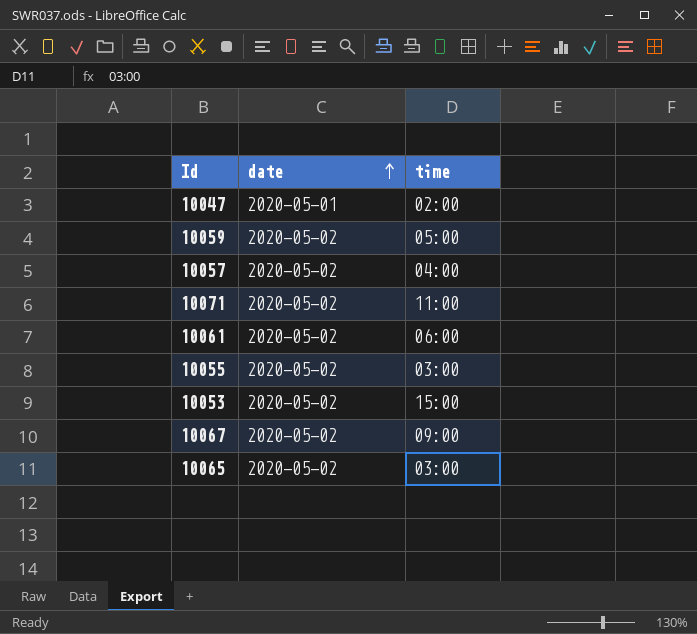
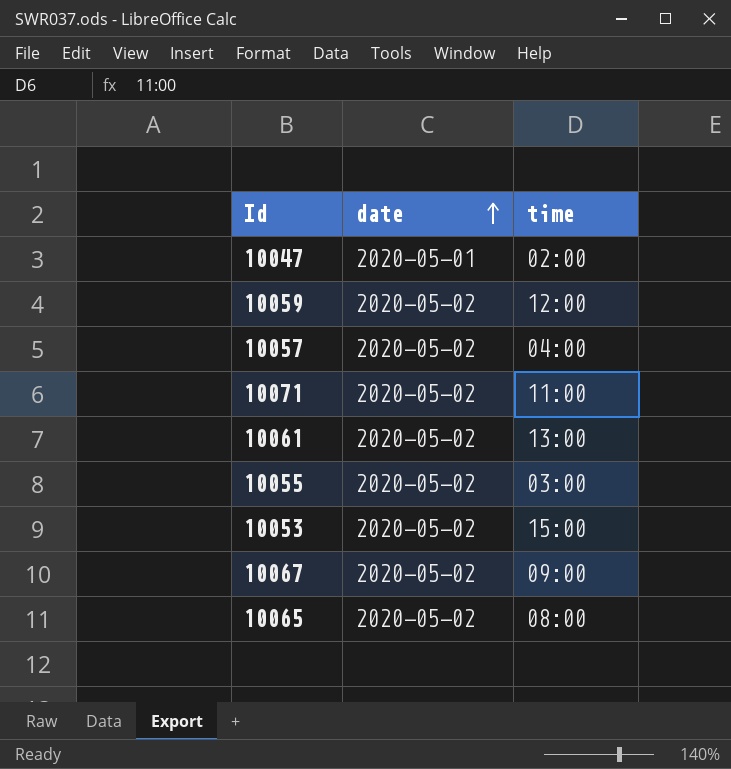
10059 | time: 05:00 -> 12:00
10061 | time: 06:00 -> 13:00
10065 | time: 03:00 -> 08:00

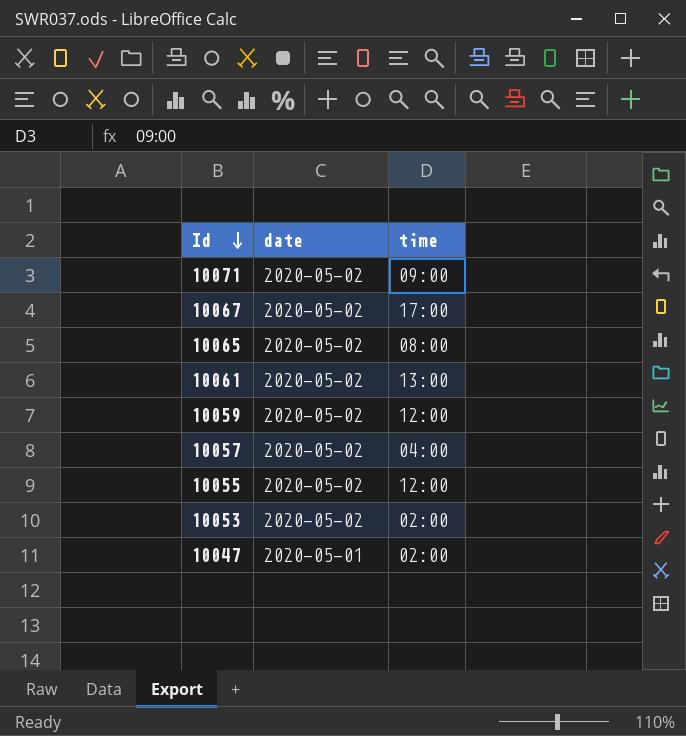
row order: date ascending -> Id descending
10071 | time: 11:00 -> 09:00
10067 | time: 09:00 -> 17:00
10055 | time: 03:00 -> 12:00
10053 | time: 15:00 -> 02:00

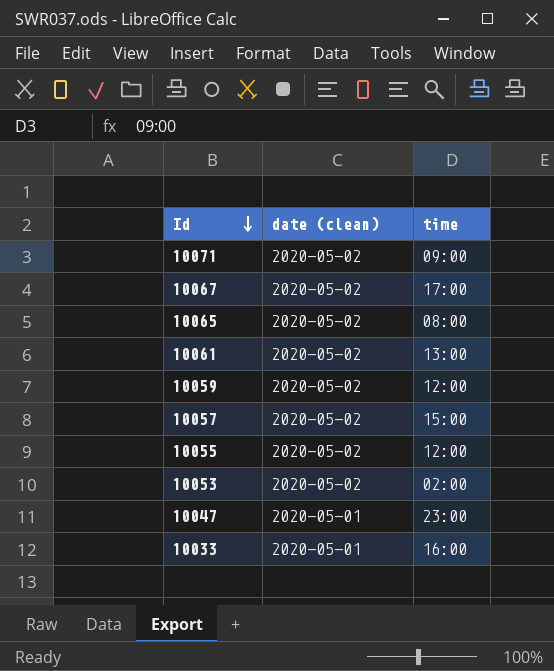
column name: date -> date (clean)
10057 | time: 04:00 -> 15:00
10047 | time: 02:00 -> 23:00
row 10033: none -> 2020-05-01 | 16:00

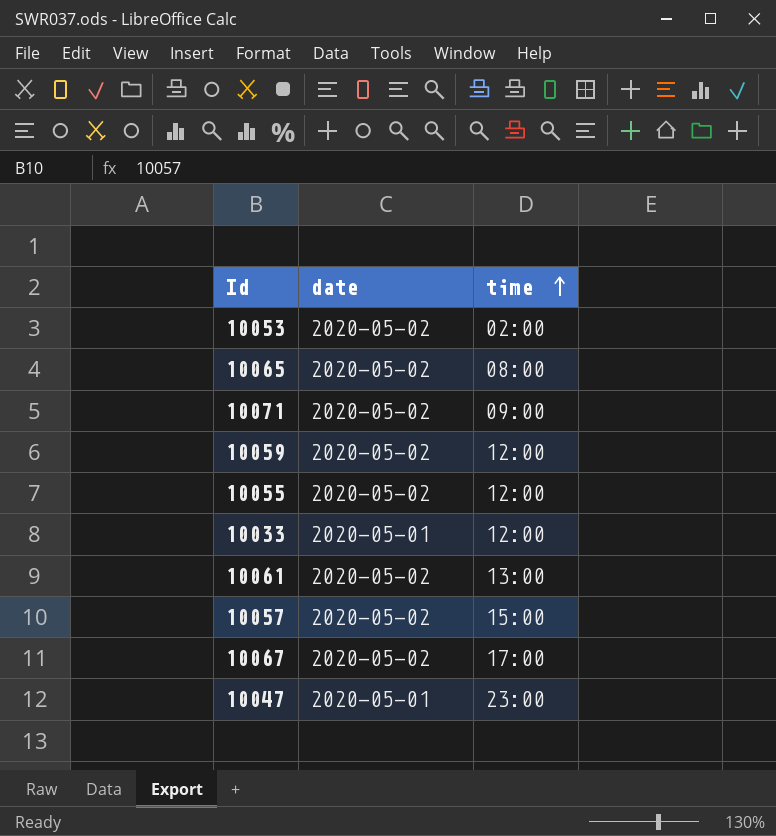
row order: Id descending -> time ascending
column name: date (clean) -> date
10033 | time: 16:00 -> 12:00

